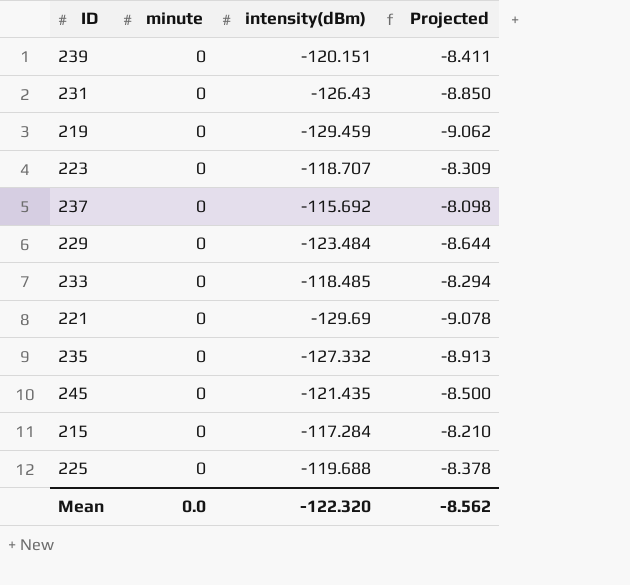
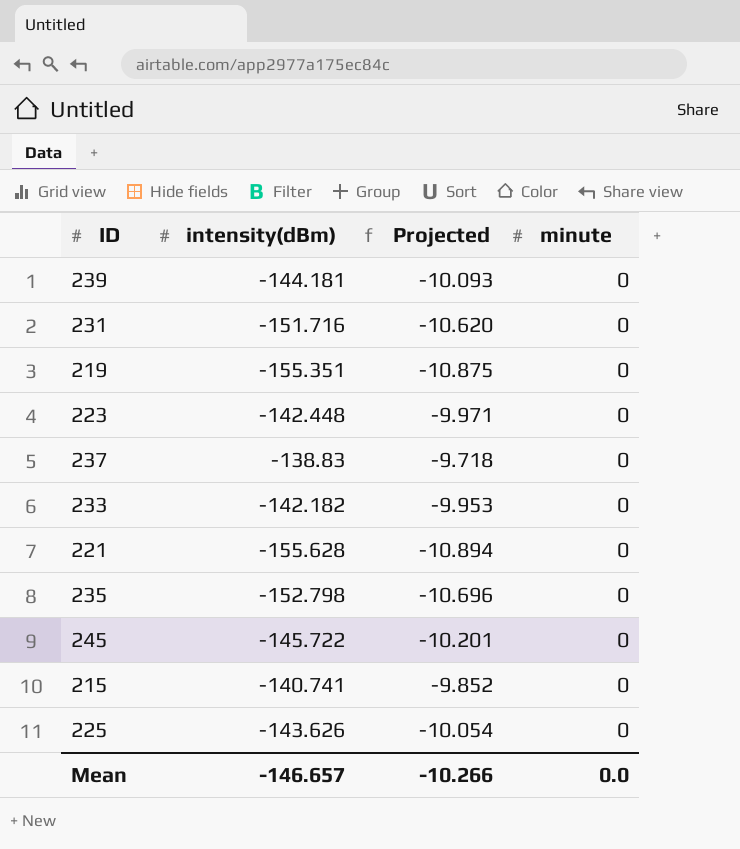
column minute | position: 2 -> 4
row 229: 0 | -123.484 | -8.644 -> none
239 | intensity(dBm): -120.151 -> -144.181
239 | Projected: -8.411 -> -10.093
231 | intensity(dBm): -126.43 -> -151.716
231 | Projected: -8.850 -> -10.620
219 | intensity(dBm): -129.459 -> -155.351
219 | Projected: -9.062 -> -10.875
223 | intensity(dBm): -118.707 -> -142.448
223 | Projected: -8.309 -> -9.971
237 | intensity(dBm): -115.692 -> -138.83
237 | Projected: -8.098 -> -9.718
233 | intensity(dBm): -118.485 -> -142.182
233 | Projected: -8.294 -> -9.953
221 | intensity(dBm): -129.69 -> -155.628
221 | Projected: -9.078 -> -10.894
235 | intensity(dBm): -127.332 -> -152.798
235 | Projected: -8.913 -> -10.696
245 | intensity(dBm): -121.435 -> -145.722
245 | Projected: -8.500 -> -10.201
215 | intensity(dBm): -117.284 -> -140.741
215 | Projected: -8.210 -> -9.852
225 | intensity(dBm): -119.688 -> -143.626
225 | Projected: -8.378 -> -10.054
Mean | intensity(dBm): -122.320 -> -146.657
Mean | Projected: -8.562 -> -10.266

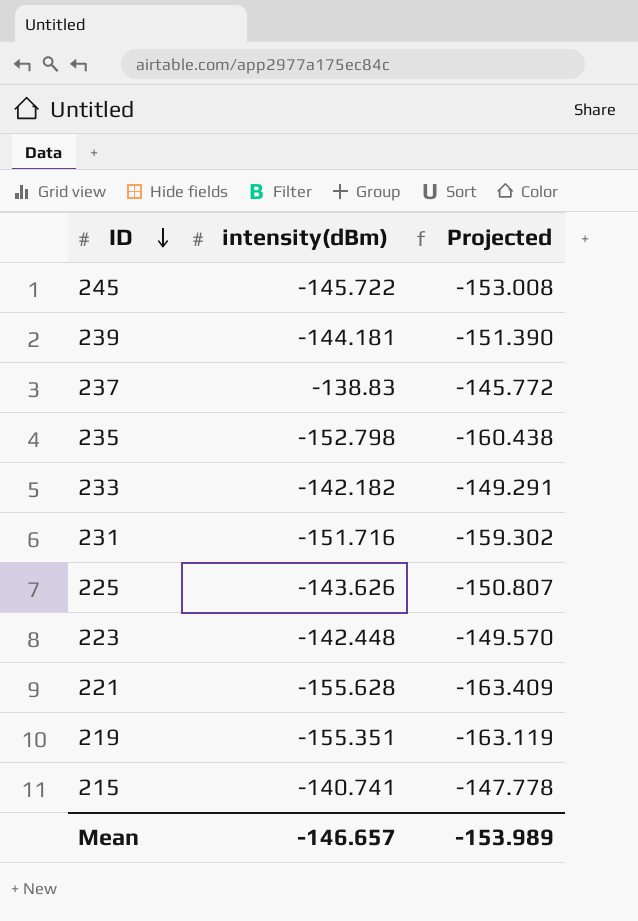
row order: none -> ID descending
column minute | position: 4 -> none
column Projected | formula: [intensity(dBm)] * 0.07 -> [intensity(dBm)] * 1.05
Mean | Projected: -10.266 -> -153.989

